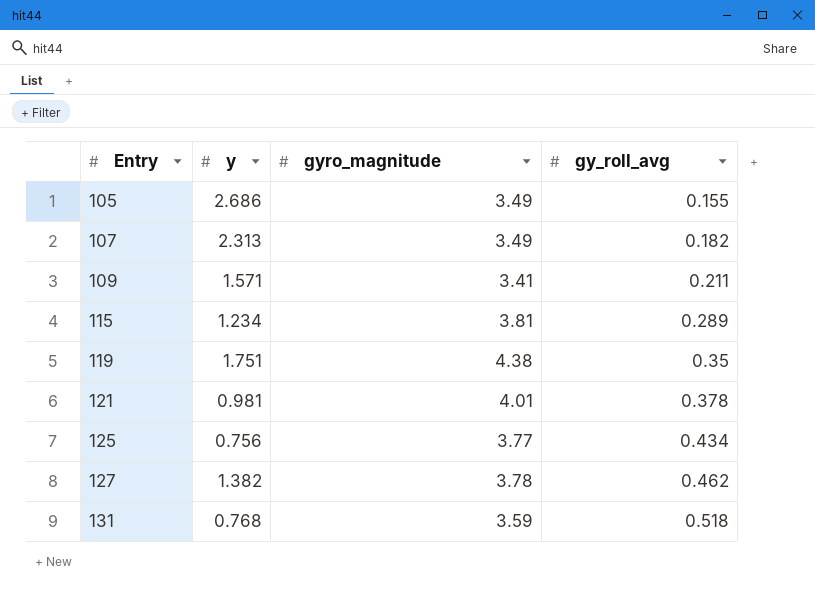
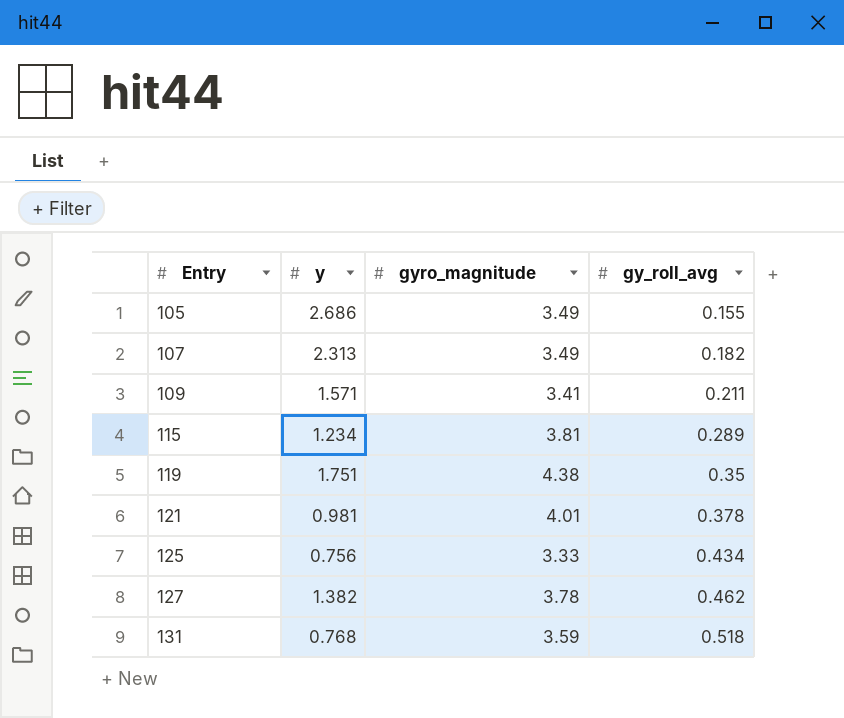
125 | gyro_magnitude: 3.77 -> 3.33

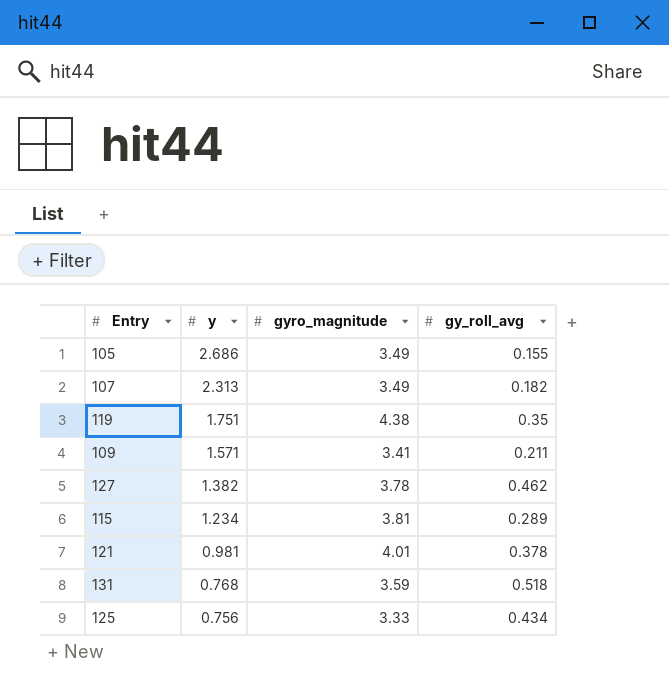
row order: Entry ascending -> y descending

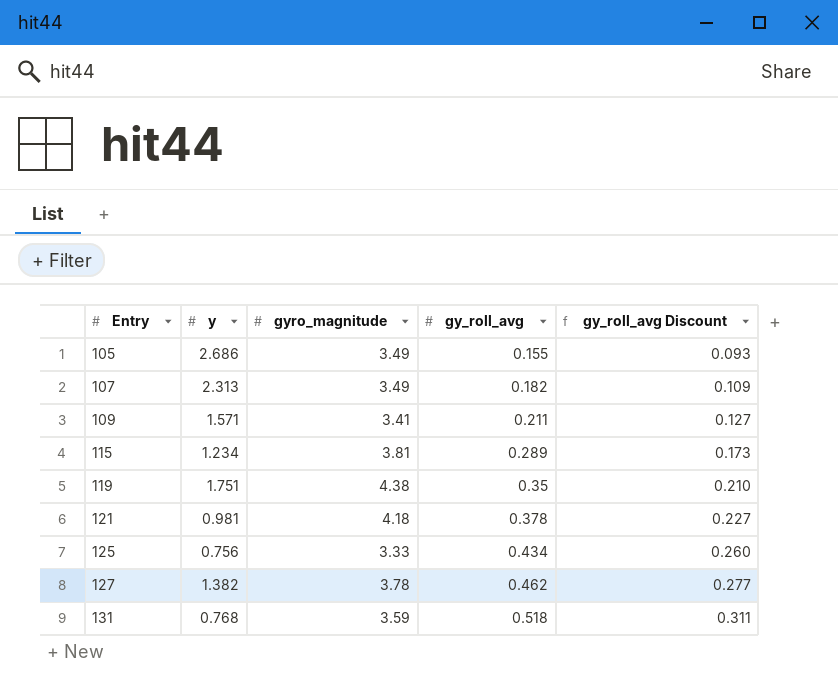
row order: y descending -> Entry ascending
column gy_roll_avg Discount | formula: none -> [gy_roll_avg] * 0.6
121 | gyro_magnitude: 4.01 -> 4.18

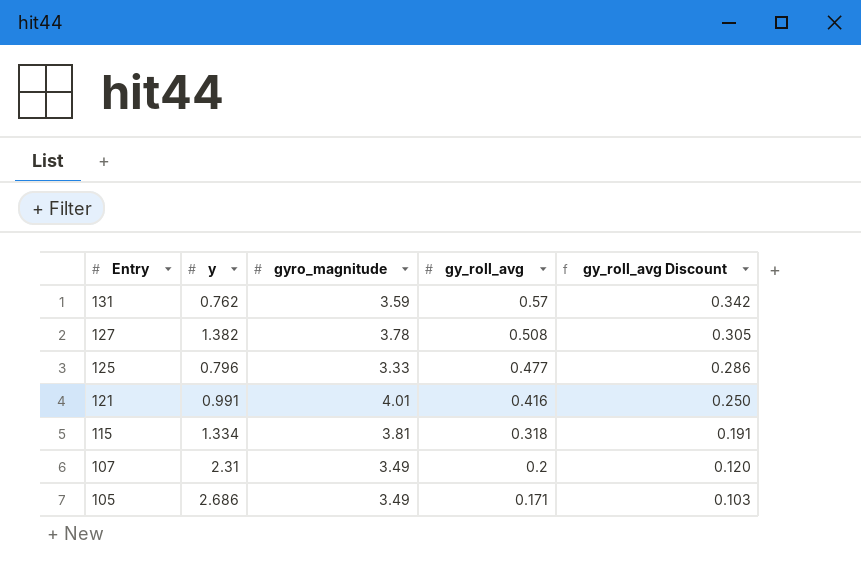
row order: Entry ascending -> Entry descending
row 109: 1.571 | 3.41 | 0.211 | 0.127 -> none
row 119: 1.751 | 4.38 | 0.35 | 0.210 -> none
131 | y: 0.768 -> 0.762
131 | gy_roll_avg: 0.518 -> 0.57
131 | gy_roll_avg Discount: 0.311 -> 0.342
127 | gy_roll_avg: 0.462 -> 0.508
127 | gy_roll_avg Discount: 0.277 -> 0.305
125 | y: 0.756 -> 0.796
125 | gy_roll_avg: 0.434 -> 0.477
125 | gy_roll_avg Discount: 0.260 -> 0.286
121 | y: 0.981 -> 0.991
121 | gyro_magnitude: 4.18 -> 4.01
121 | gy_roll_avg: 0.378 -> 0.416
121 | gy_roll_avg Discount: 0.227 -> 0.250
115 | y: 1.234 -> 1.334
115 | gy_roll_avg: 0.289 -> 0.318
115 | gy_roll_avg Discount: 0.173 -> 0.191
107 | y: 2.313 -> 2.31
107 | gy_roll_avg: 0.182 -> 0.2
107 | gy_roll_avg Discount: 0.109 -> 0.120
105 | gy_roll_avg: 0.155 -> 0.171
105 | gy_roll_avg Discount: 0.093 -> 0.103

